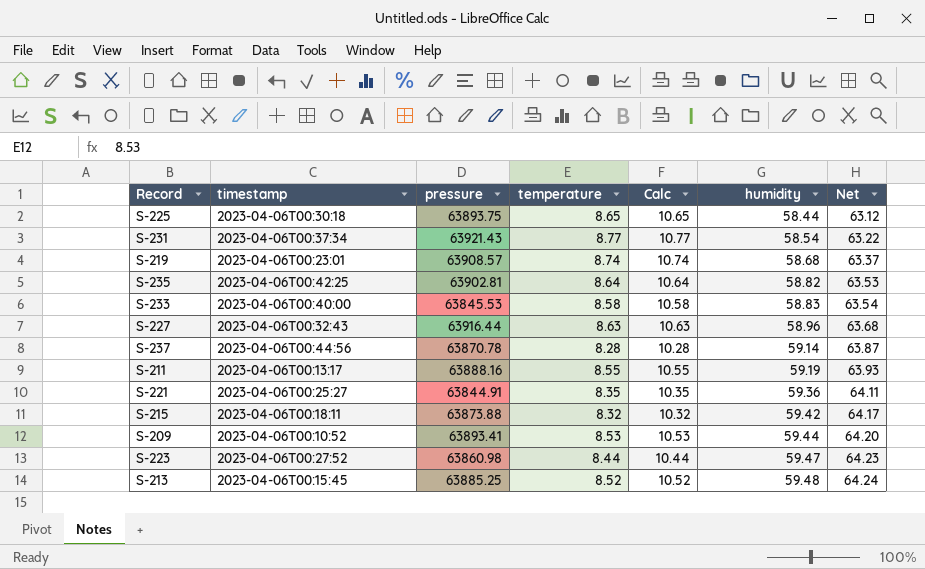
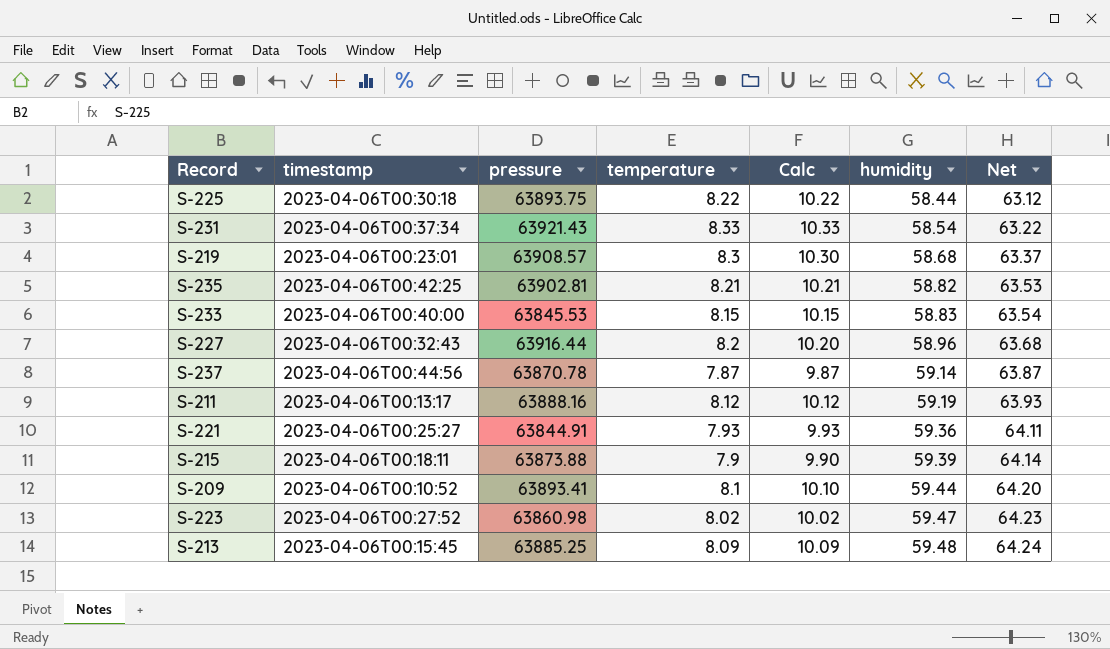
S-225 | temperature: 8.65 -> 8.22
S-225 | Calc: 10.65 -> 10.22
S-231 | temperature: 8.77 -> 8.33
S-231 | Calc: 10.77 -> 10.33
S-219 | temperature: 8.74 -> 8.3
S-219 | Calc: 10.74 -> 10.30
S-235 | temperature: 8.64 -> 8.21
S-235 | Calc: 10.64 -> 10.21
S-233 | temperature: 8.58 -> 8.15
S-233 | Calc: 10.58 -> 10.15
S-227 | temperature: 8.63 -> 8.2
S-227 | Calc: 10.63 -> 10.20
S-237 | temperature: 8.28 -> 7.87
S-237 | Calc: 10.28 -> 9.87
S-211 | temperature: 8.55 -> 8.12
S-211 | Calc: 10.55 -> 10.12
S-221 | temperature: 8.35 -> 7.93
S-221 | Calc: 10.35 -> 9.93
S-215 | temperature: 8.32 -> 7.9
S-215 | Calc: 10.32 -> 9.90
S-215 | humidity: 59.42 -> 59.39
S-215 | Net: 64.17 -> 64.14
S-209 | temperature: 8.53 -> 8.1
S-209 | Calc: 10.53 -> 10.10
S-223 | temperature: 8.44 -> 8.02
S-223 | Calc: 10.44 -> 10.02
S-213 | temperature: 8.52 -> 8.09
S-213 | Calc: 10.52 -> 10.09

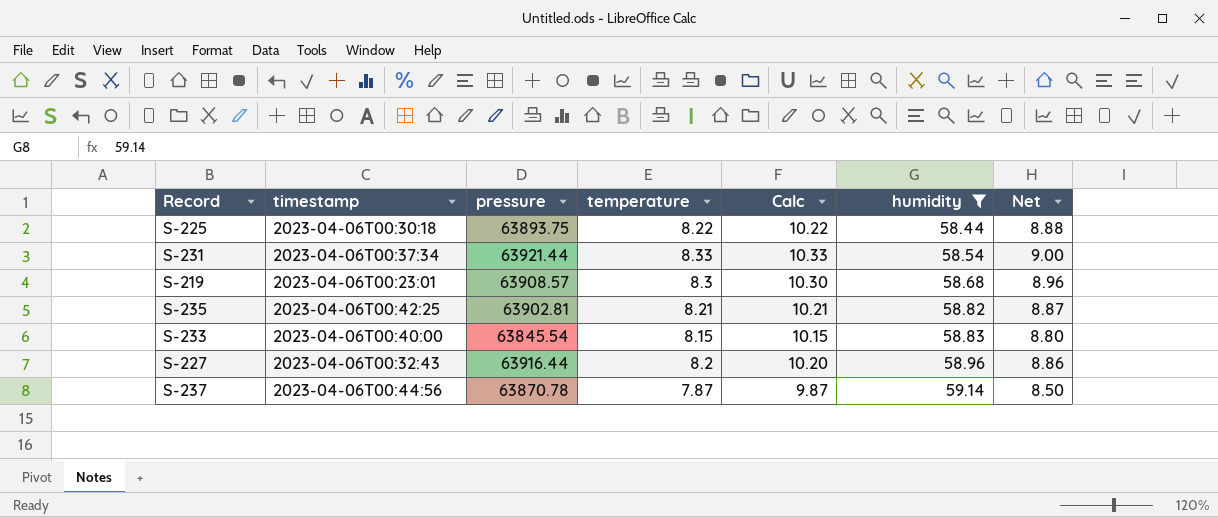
filter: none -> humidity <= 59.14
column Net | formula: [humidity] * 1.08 -> [temperature] * 1.08
S-231 | pressure: 63921.43 -> 63921.44
S-233 | pressure: 63845.53 -> 63845.54

